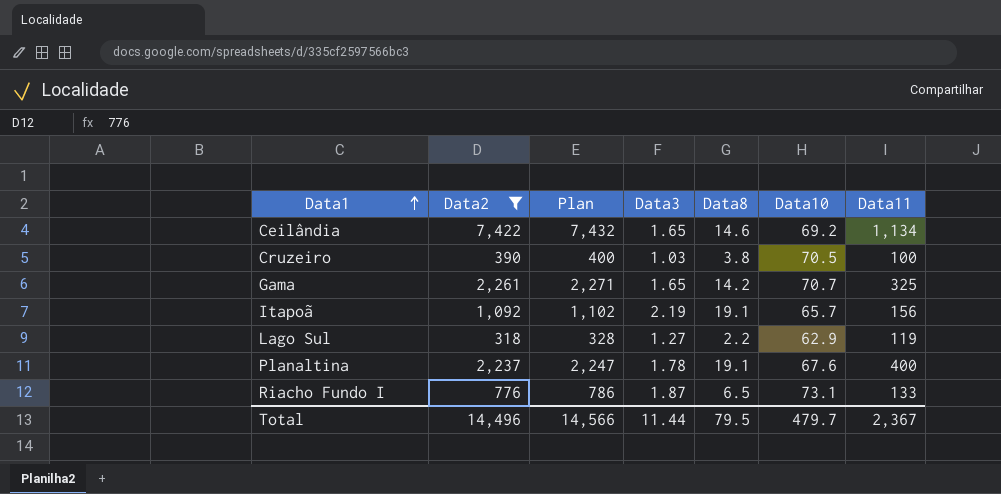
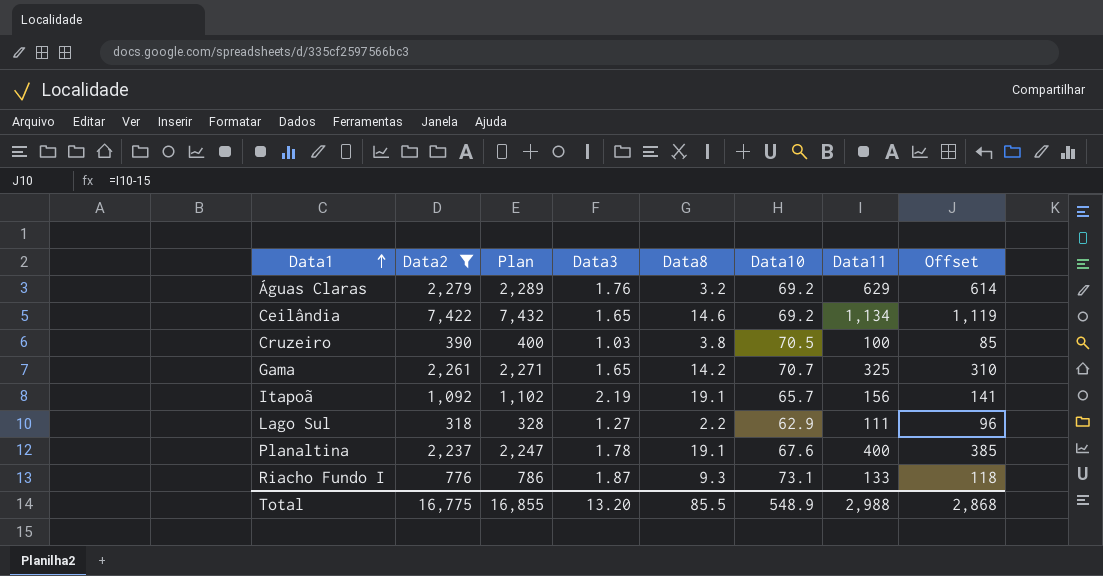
column Offset | formula: none -> [Data11] - 15
row Águas Claras: none -> 2,279 | 2,289 | 1.76 | 3.2 | 69.2 | 629 | 614
Lago Sul | Data11: 119 -> 111
Riacho Fundo I | Data8: 6.5 -> 9.3
Total | Data2: 14,496 -> 16,775
Total | Plan: 14,566 -> 16,855
Total | Data3: 11.44 -> 13.20
Total | Data8: 79.5 -> 85.5
Total | Data10: 479.7 -> 548.9
Total | Data11: 2,367 -> 2,988

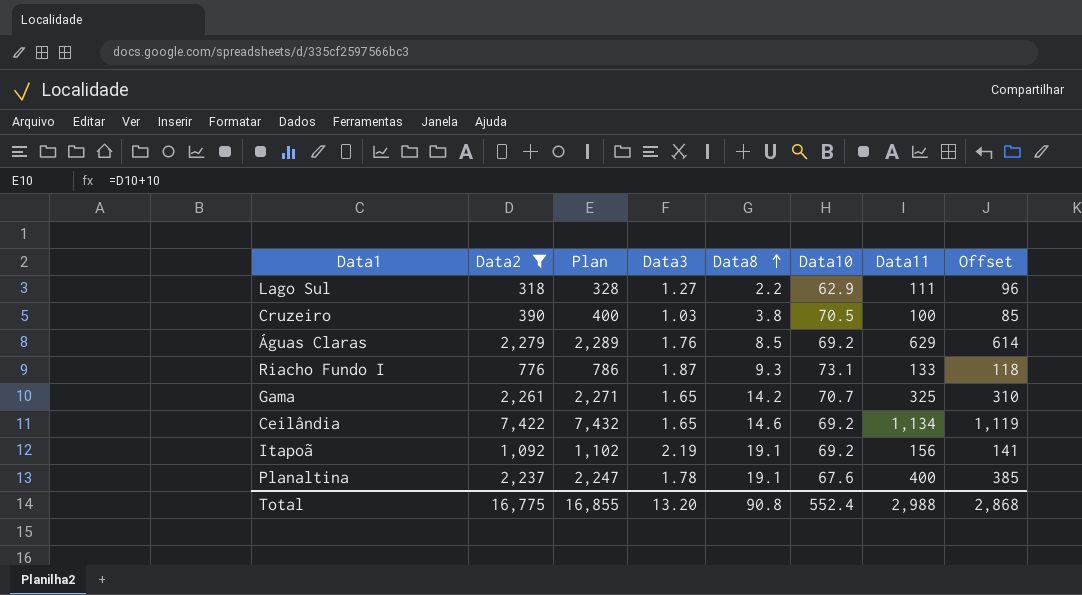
row order: Data1 ascending -> Data8 ascending
Águas Claras | Data8: 3.2 -> 8.5
Itapoã | Data10: 65.7 -> 69.2
Total | Data8: 85.5 -> 90.8
Total | Data10: 548.9 -> 552.4

